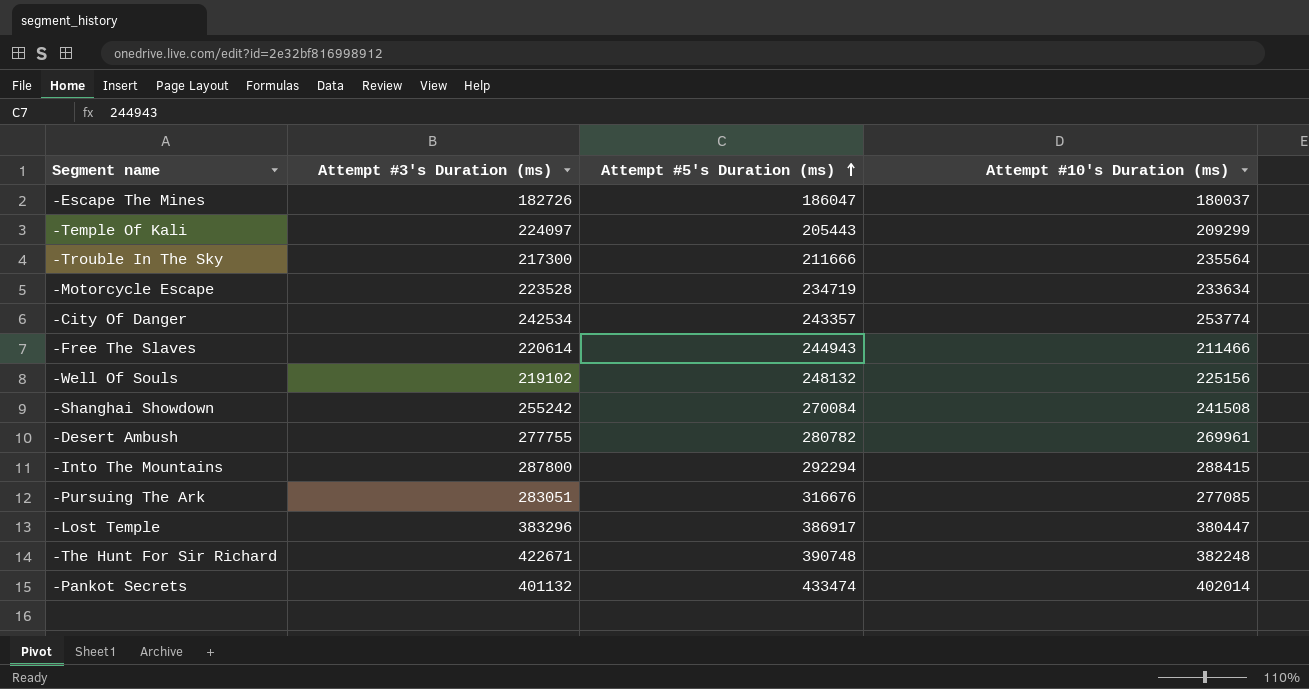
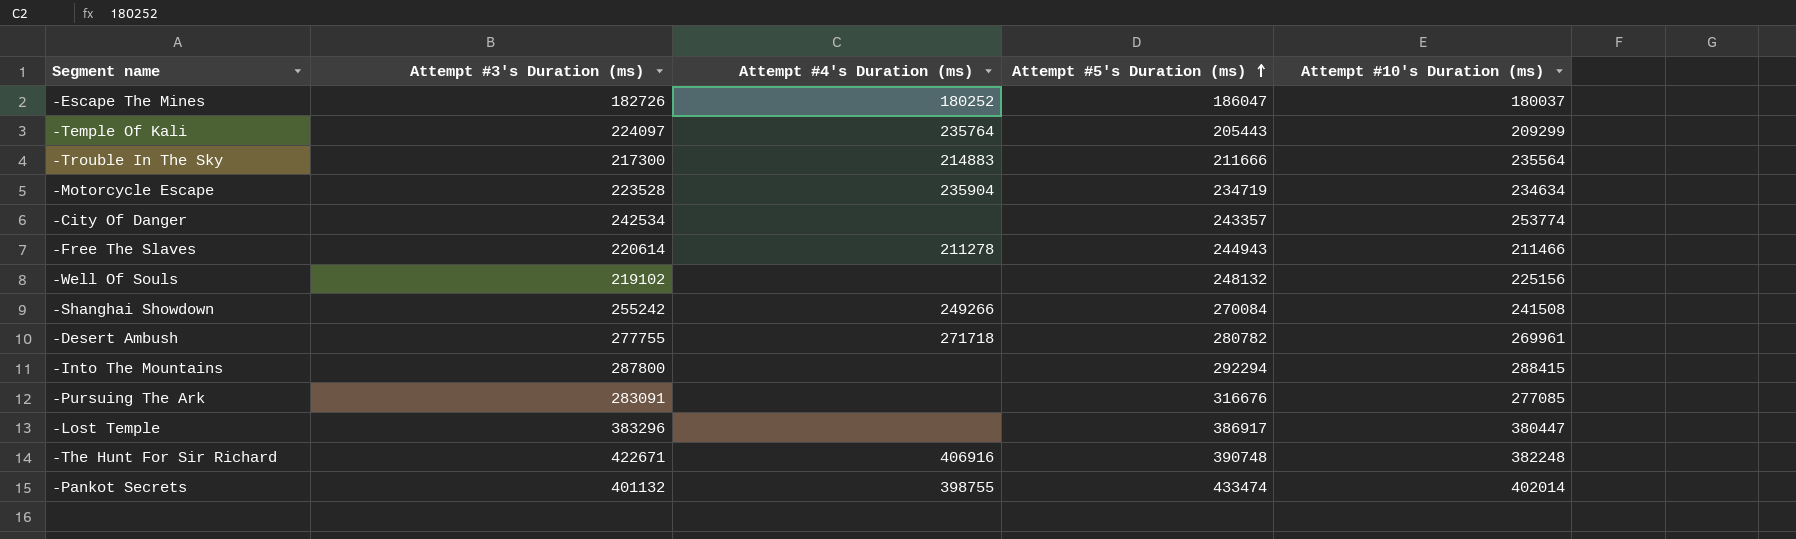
column Attempt #4's Duration (ms) | position: none -> 3
-Motorcycle Escape | Attempt #10's Duration (ms): 233634 -> 234634
-Pursuing The Ark | Attempt #3's Duration (ms): 283051 -> 283091

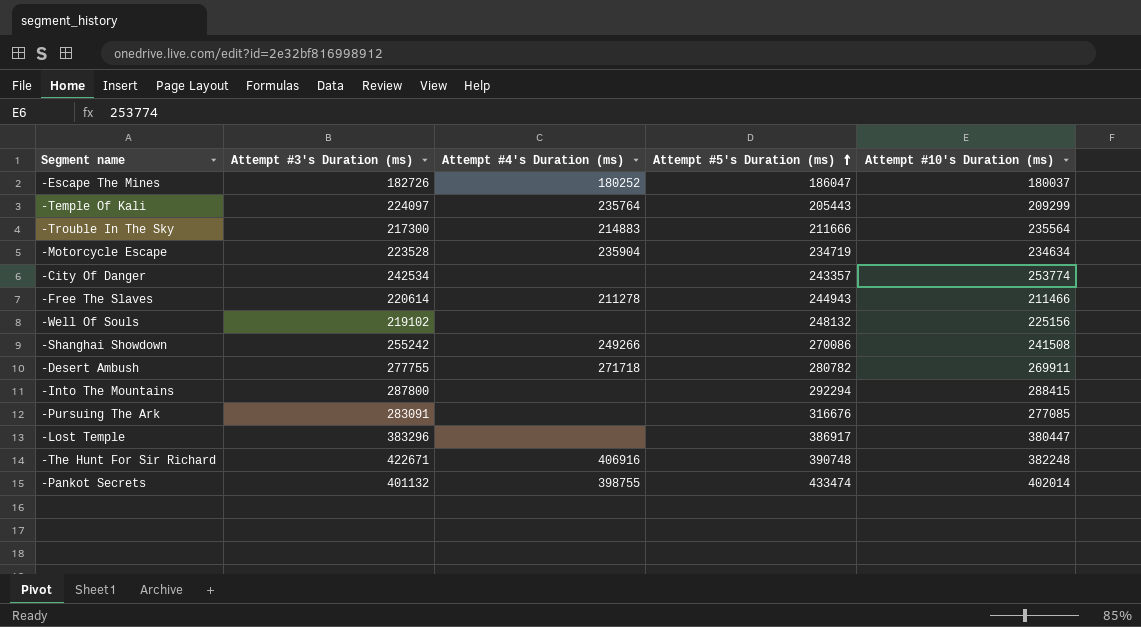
-Shanghai Showdown | Attempt #5's Duration (ms): 270084 -> 270086
-Desert Ambush | Attempt #10's Duration (ms): 269961 -> 269911

